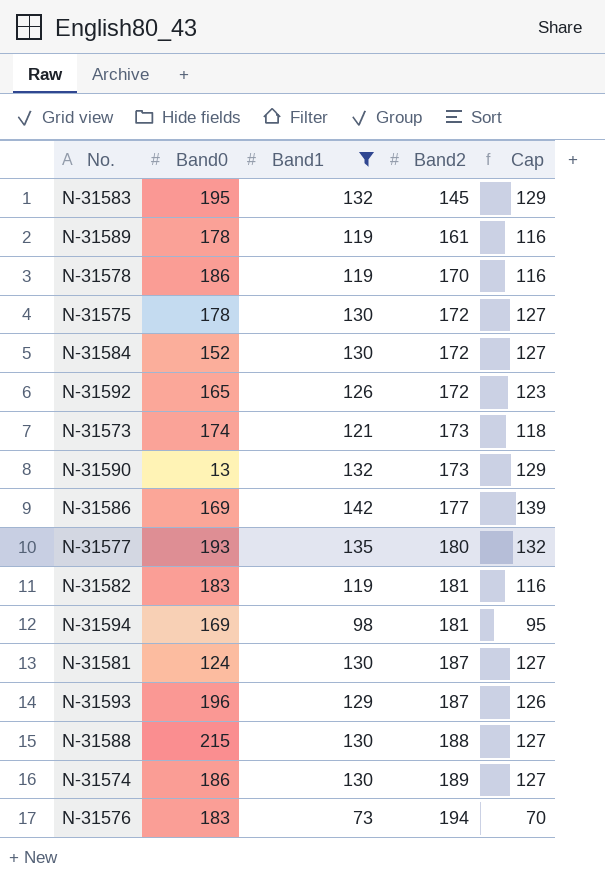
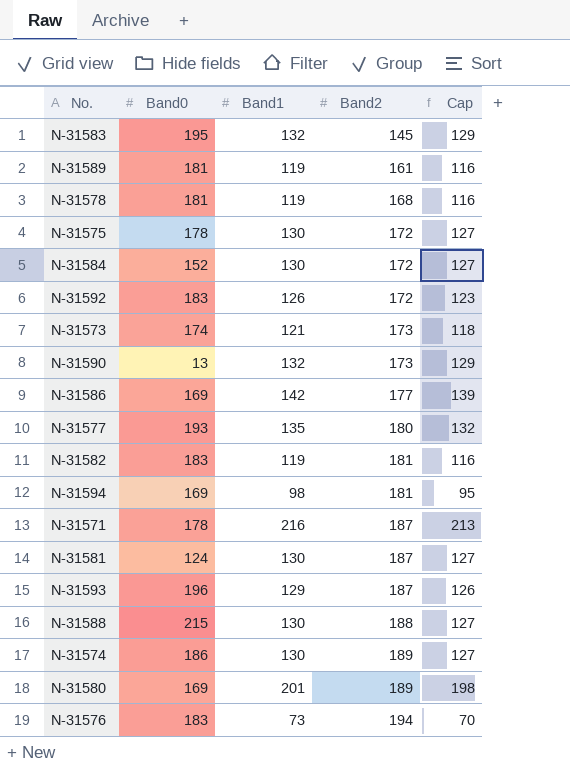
filter: Band1 <= 142 -> none
N-31589 | Band0: 178 -> 181
N-31578 | Band0: 186 -> 181
N-31578 | Band2: 170 -> 168
N-31592 | Band0: 165 -> 183

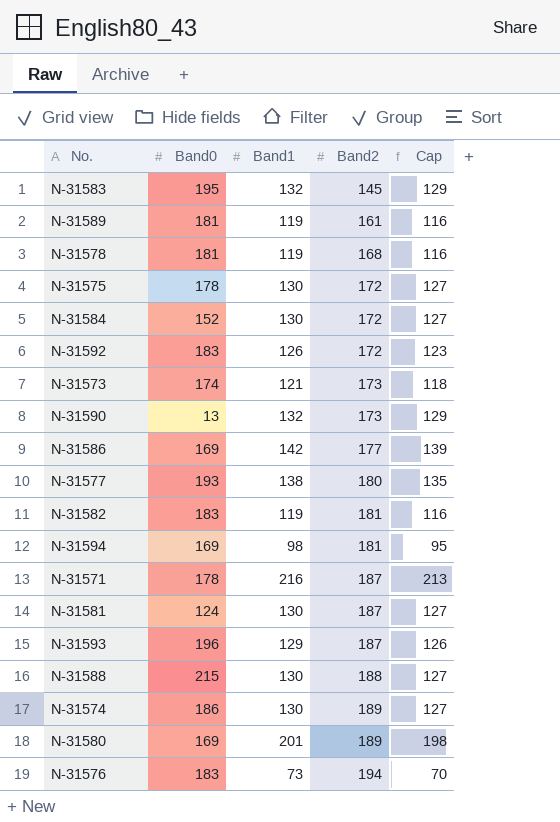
N-31577 | Band1: 135 -> 138
N-31577 | Cap: 132 -> 135

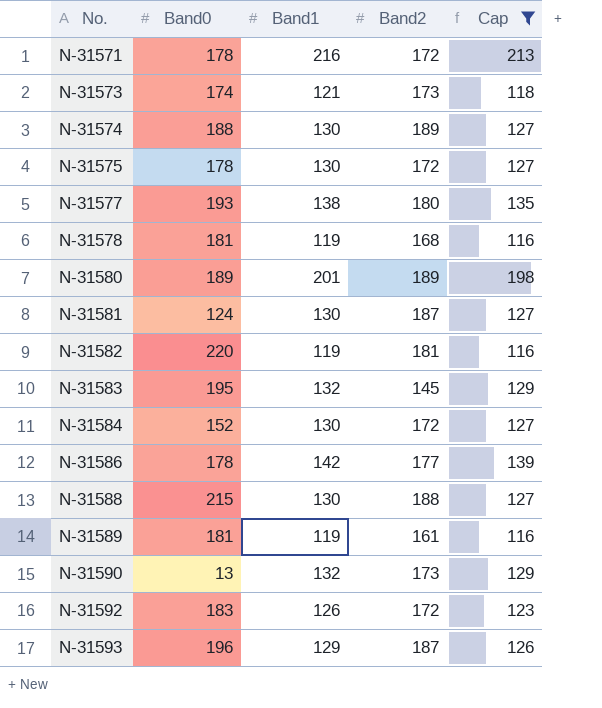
filter: none -> Cap >= 116
row order: Band2 ascending -> No. ascending
N-31571 | Band2: 187 -> 172
N-31574 | Band0: 186 -> 188
N-31580 | Band0: 169 -> 189
N-31582 | Band0: 183 -> 220
N-31586 | Band0: 169 -> 178

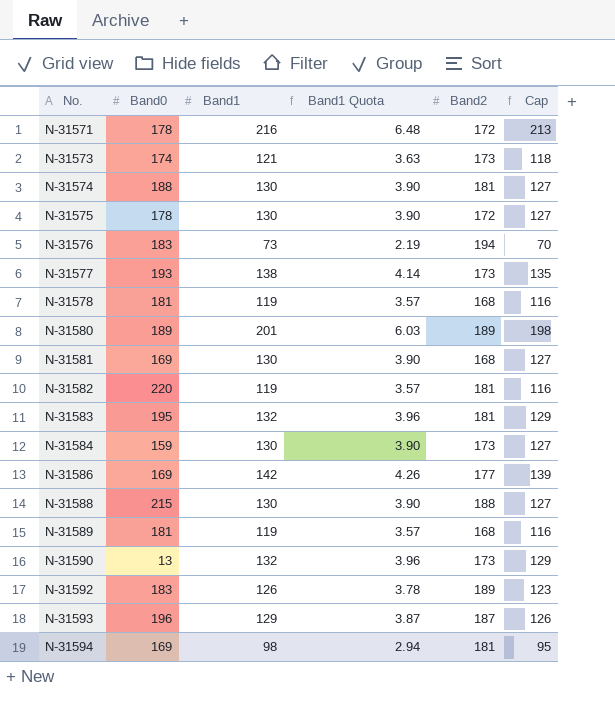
filter: Cap >= 116 -> none
column Band1 Quota | formula: none -> [Band1] * 0.03
N-31574 | Band2: 189 -> 181
N-31577 | Band2: 180 -> 173
N-31581 | Band0: 124 -> 169
N-31581 | Band2: 187 -> 168
N-31583 | Band2: 145 -> 181
N-31584 | Band0: 152 -> 159
N-31584 | Band2: 172 -> 173
N-31586 | Band0: 178 -> 169
N-31589 | Band2: 161 -> 168
N-31592 | Band2: 172 -> 189

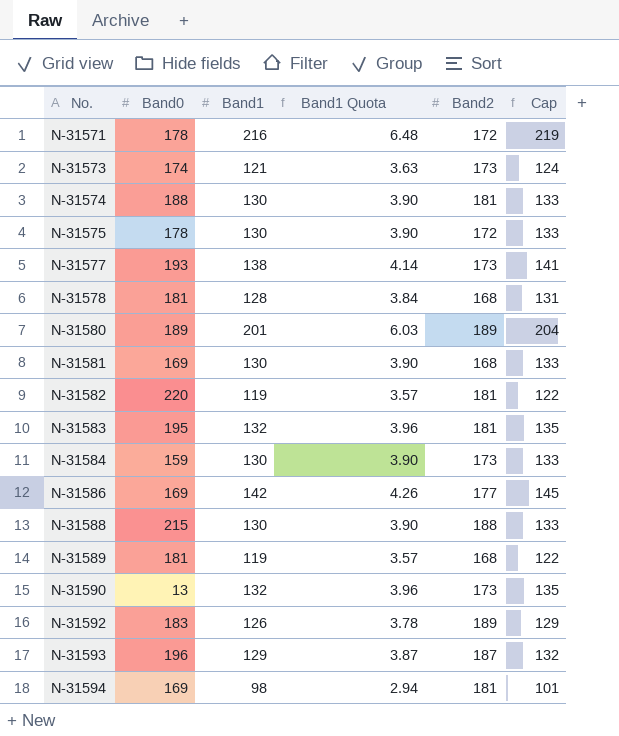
column Cap | formula: [Band1] - 3 -> [Band1] + 3
row N-31576: 183 | 73 | 2.19 | 194 | 70 -> none
N-31578 | Band1: 119 -> 128
N-31578 | Band1 Quota: 3.57 -> 3.84

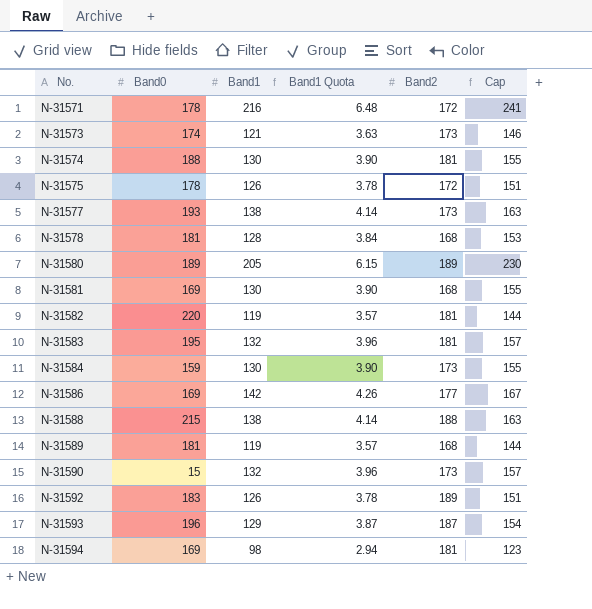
column Cap | formula: [Band1] + 3 -> [Band1] + 25
N-31575 | Band1: 130 -> 126
N-31575 | Band1 Quota: 3.90 -> 3.78
N-31580 | Band1: 201 -> 205
N-31580 | Band1 Quota: 6.03 -> 6.15
N-31588 | Band1: 130 -> 138
N-31588 | Band1 Quota: 3.90 -> 4.14
N-31590 | Band0: 13 -> 15

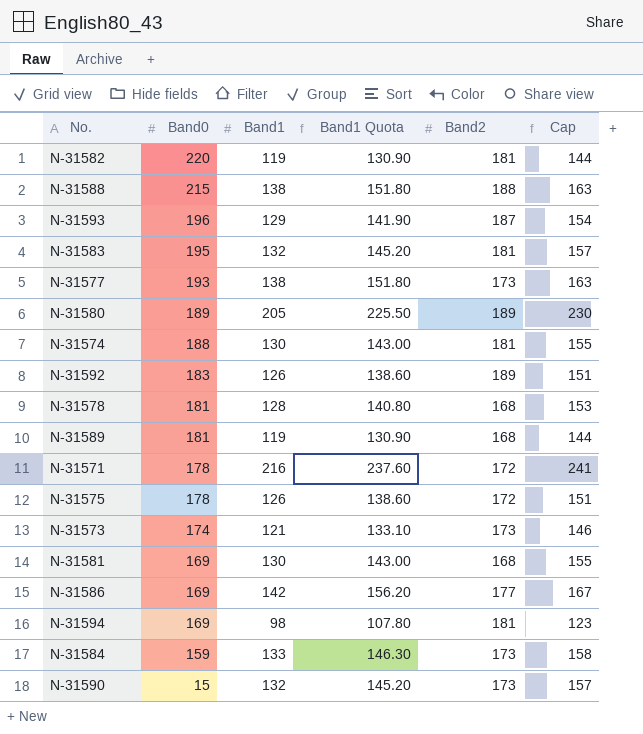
row order: No. ascending -> Band0 descending
column Band1 Quota | formula: [Band1] * 0.03 -> [Band1] * 1.1
N-31584 | Band1: 130 -> 133
N-31584 | Cap: 155 -> 158

